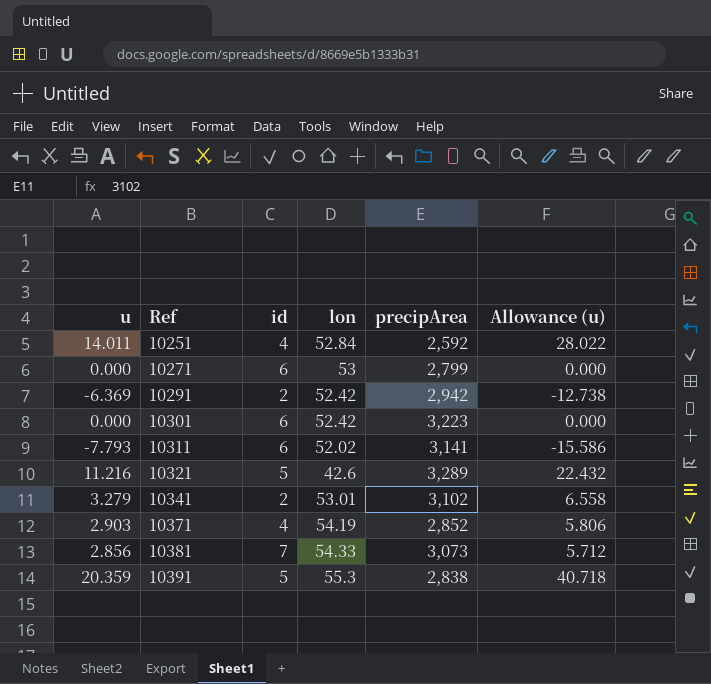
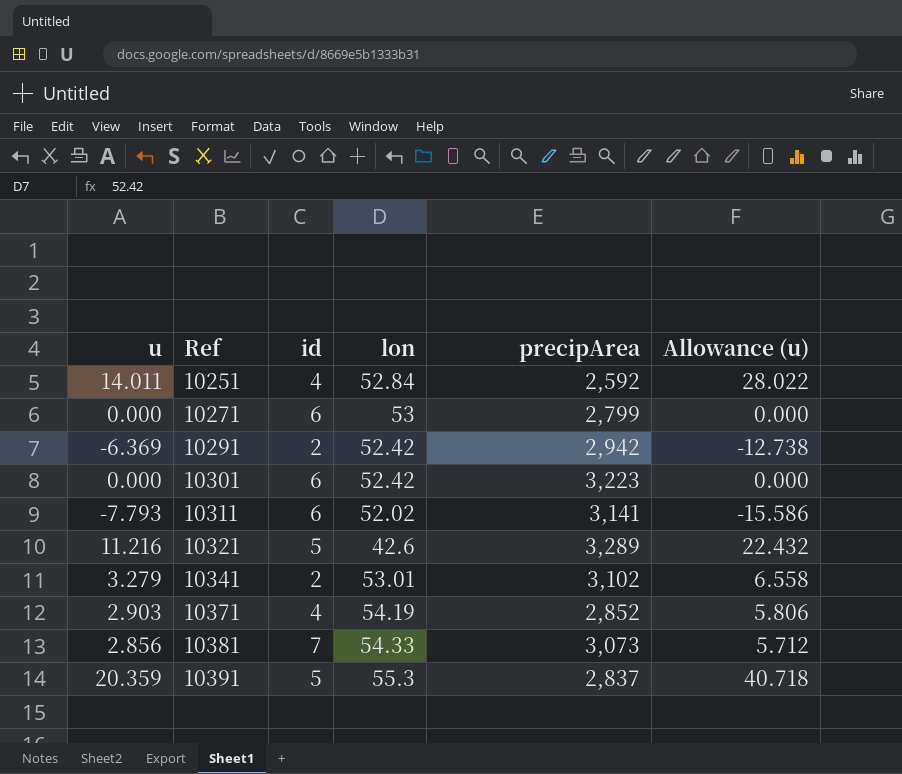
10391 | precipArea: 2,838 -> 2,837

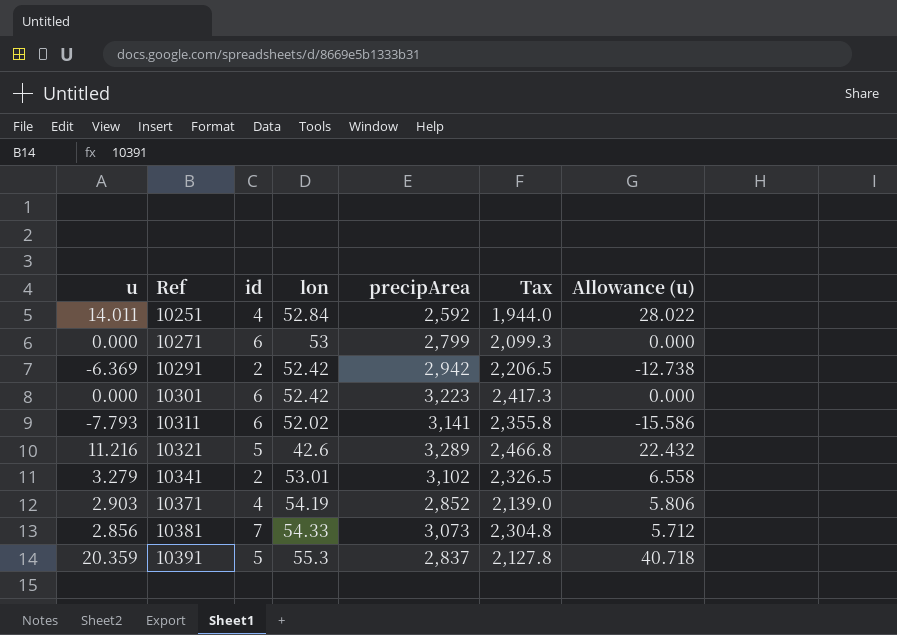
column Tax | formula: none -> [precipArea] * 0.75

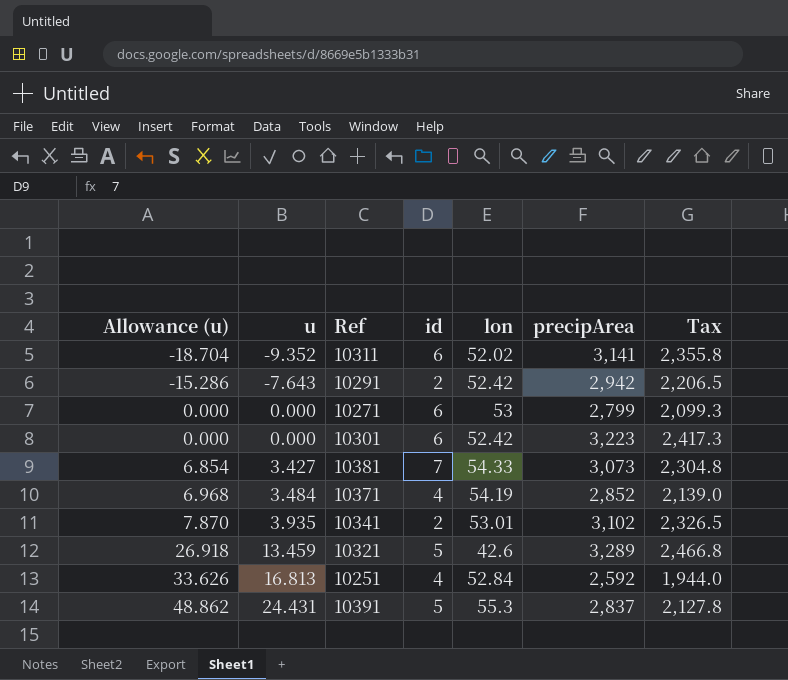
row order: Ref ascending -> Allowance (u) ascending
column Allowance (u) | position: 7 -> 1
10311 | Allowance (u): -15.586 -> -18.704
10311 | u: -7.793 -> -9.352
10291 | Allowance (u): -12.738 -> -15.286
10291 | u: -6.369 -> -7.643
10381 | Allowance (u): 5.712 -> 6.854
10381 | u: 2.856 -> 3.427
10371 | Allowance (u): 5.806 -> 6.968
10371 | u: 2.903 -> 3.484
10341 | Allowance (u): 6.558 -> 7.870
10341 | u: 3.279 -> 3.935
10321 | Allowance (u): 22.432 -> 26.918
10321 | u: 11.216 -> 13.459
10251 | Allowance (u): 28.022 -> 33.626
10251 | u: 14.011 -> 16.813
10391 | Allowance (u): 40.718 -> 48.862
10391 | u: 20.359 -> 24.431

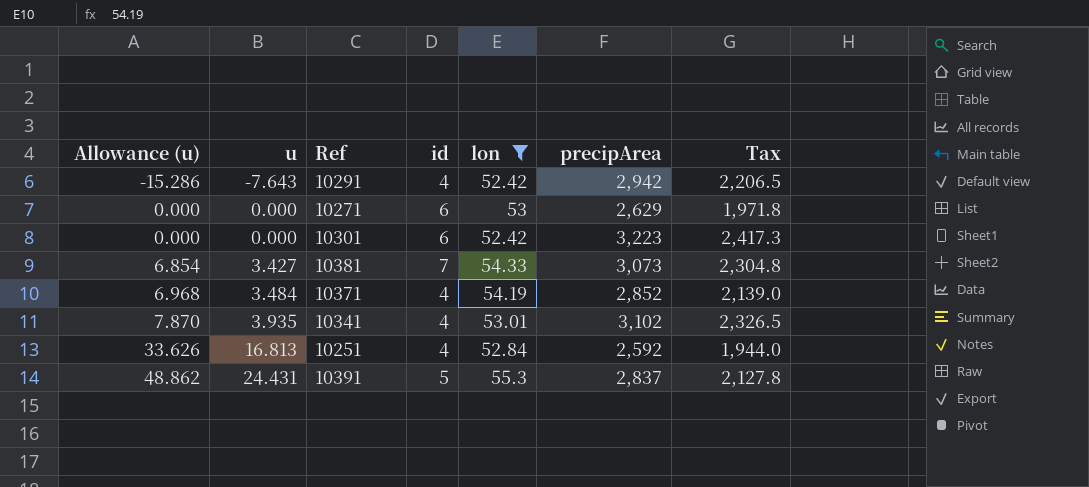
filter: none -> lon >= 52.42
10291 | id: 2 -> 4
10271 | precipArea: 2,799 -> 2,629
10271 | Tax: 2,099.3 -> 1,971.8
10341 | id: 2 -> 4

